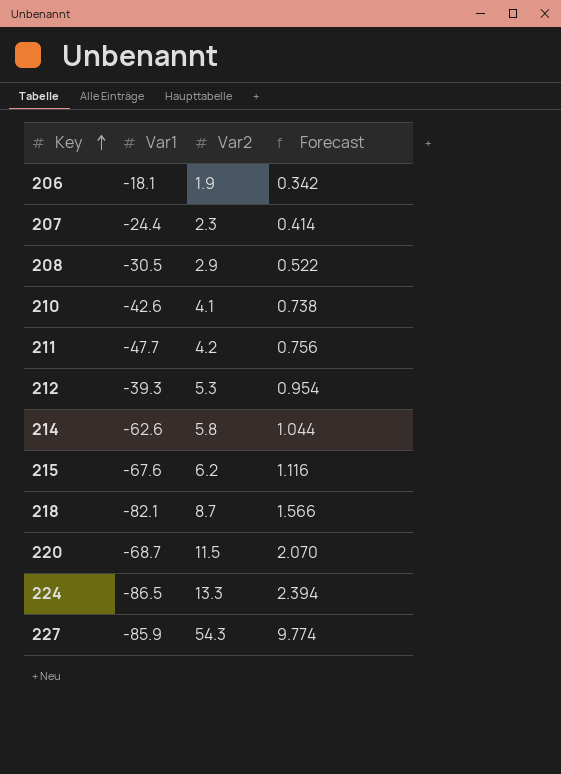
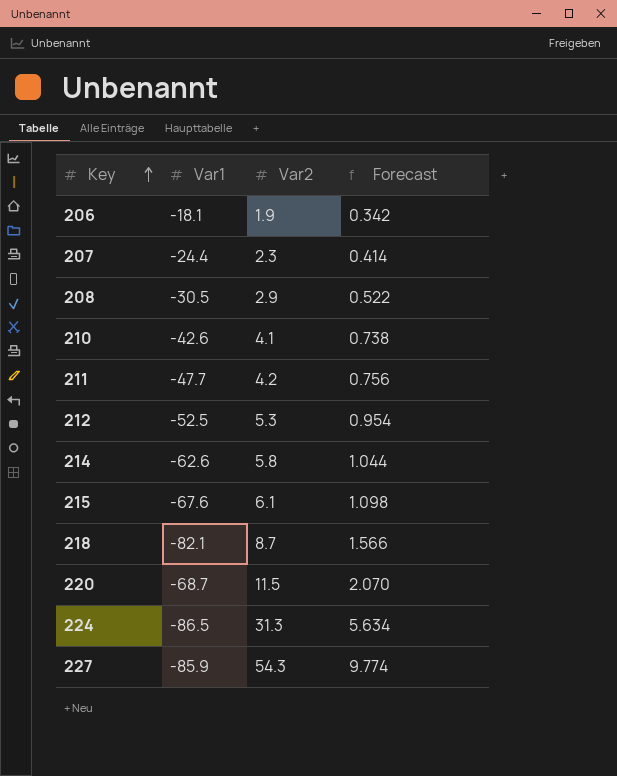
212 | Var1: -39.3 -> -52.5
215 | Var2: 6.2 -> 6.1
215 | Forecast: 1.116 -> 1.098
224 | Var2: 13.3 -> 31.3
224 | Forecast: 2.394 -> 5.634

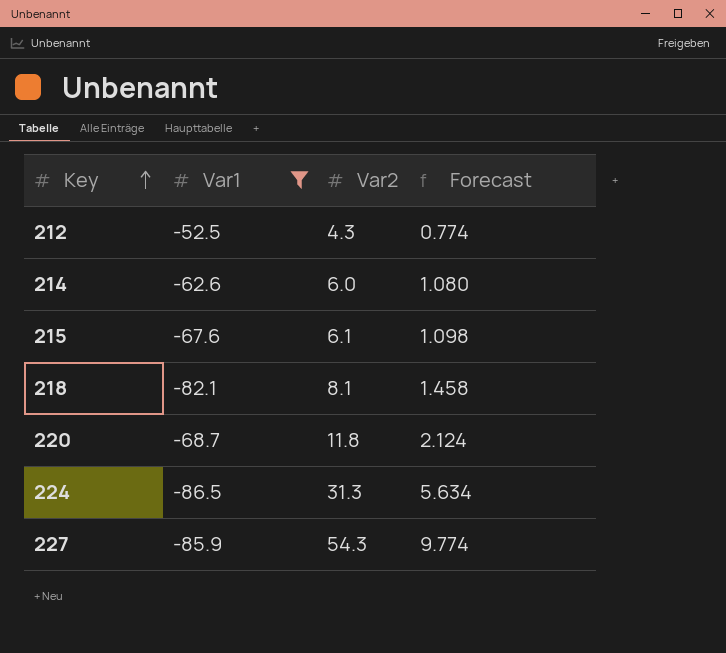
filter: none -> Var1 <= -52.5
212 | Var2: 5.3 -> 4.3
212 | Forecast: 0.954 -> 0.774
214 | Var2: 5.8 -> 6.0
214 | Forecast: 1.044 -> 1.080
218 | Var2: 8.7 -> 8.1
218 | Forecast: 1.566 -> 1.458
220 | Var2: 11.5 -> 11.8
220 | Forecast: 2.070 -> 2.124

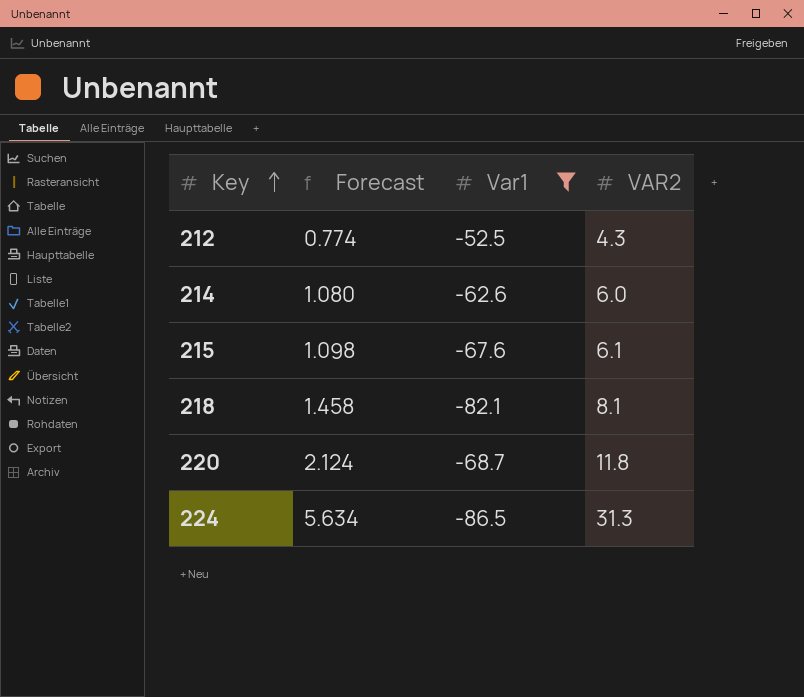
column Forecast | position: 4 -> 2
column name: Var2 -> VAR2
row 227: -85.9 | 54.3 | 9.774 -> none

